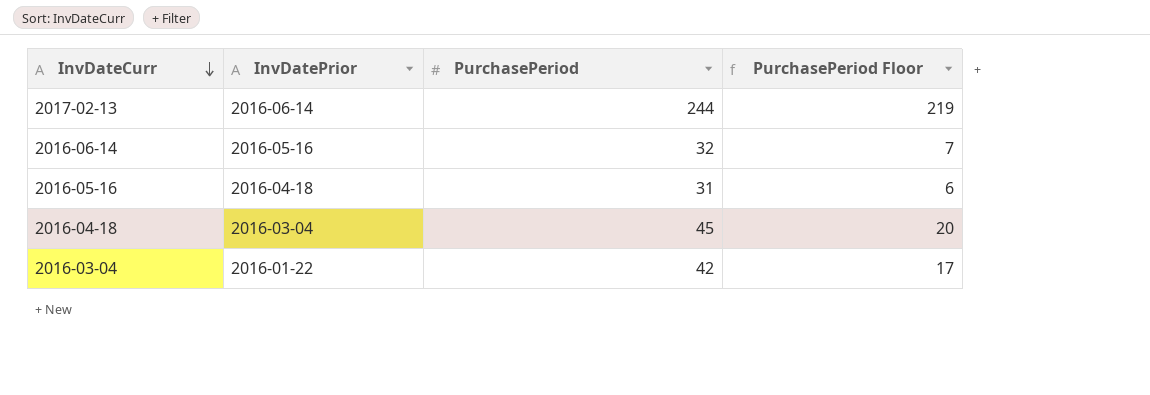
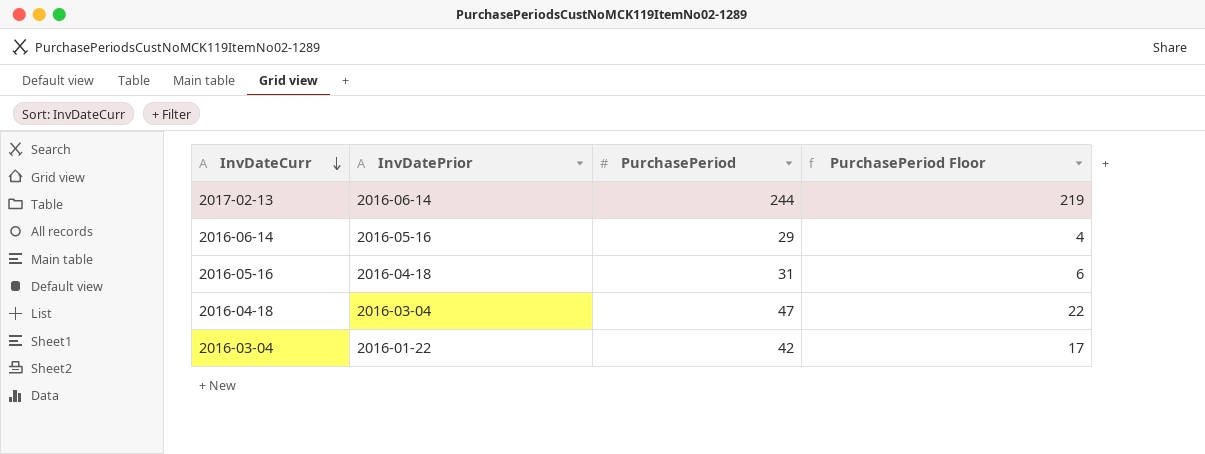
2016-06-14 | PurchasePeriod: 32 -> 29
2016-06-14 | PurchasePeriod Floor: 7 -> 4
2016-04-18 | PurchasePeriod: 45 -> 47
2016-04-18 | PurchasePeriod Floor: 20 -> 22

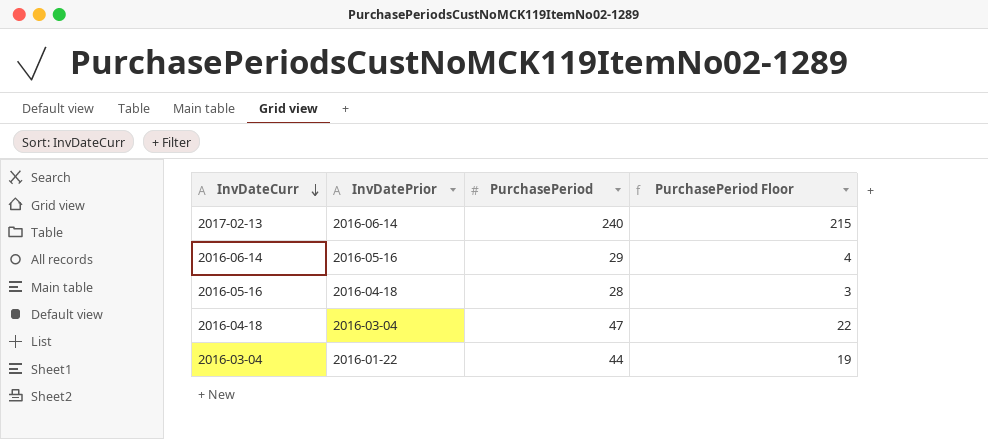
2017-02-13 | PurchasePeriod: 244 -> 240
2017-02-13 | PurchasePeriod Floor: 219 -> 215
2016-05-16 | PurchasePeriod: 31 -> 28
2016-05-16 | PurchasePeriod Floor: 6 -> 3
2016-03-04 | PurchasePeriod: 42 -> 44
2016-03-04 | PurchasePeriod Floor: 17 -> 19

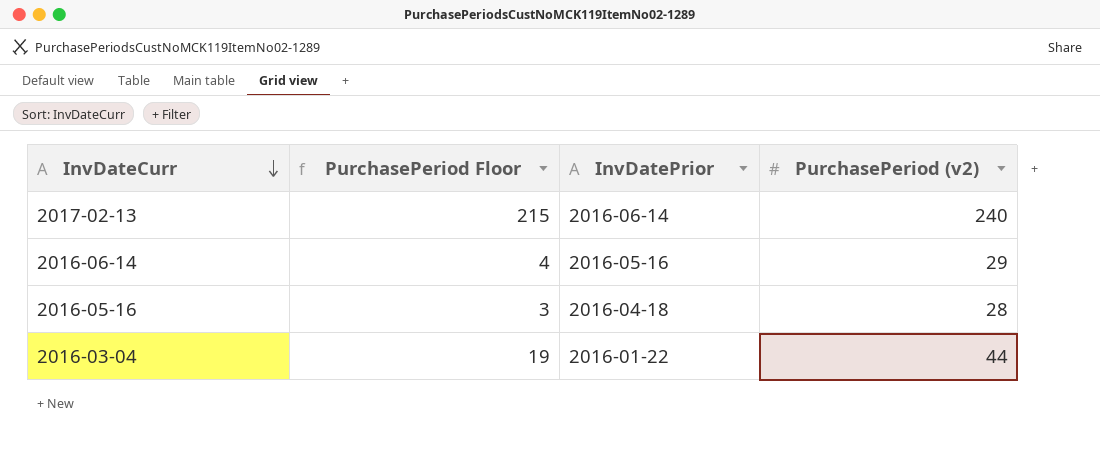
column PurchasePeriod Floor | position: 4 -> 2
column name: PurchasePeriod -> PurchasePeriod (v2)
row 2016-04-18: 2016-03-04 | 47 | 22 -> none

